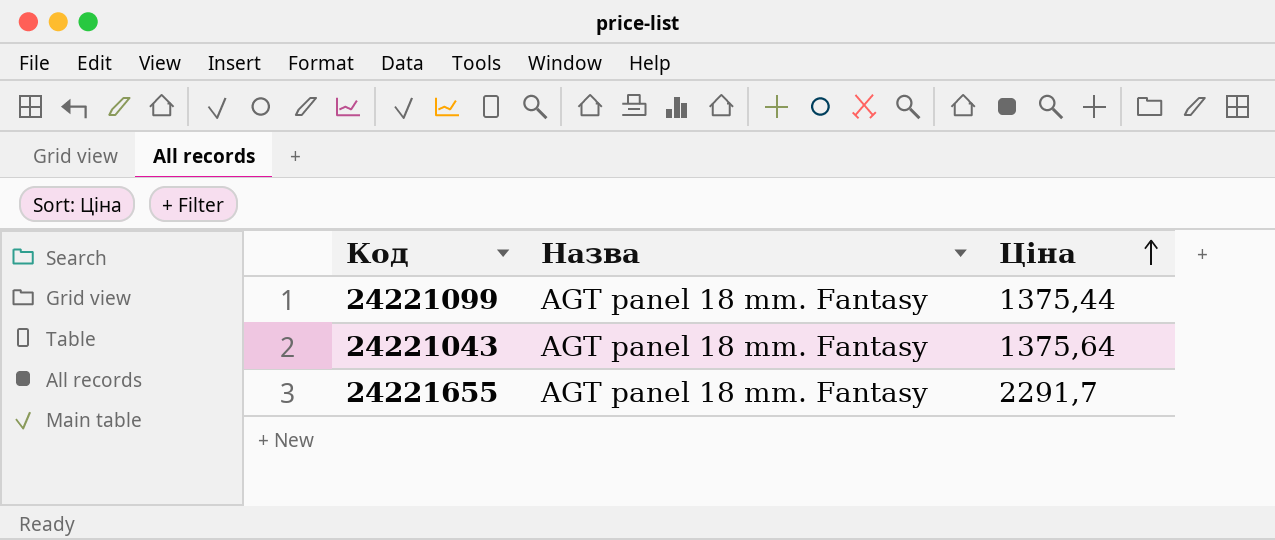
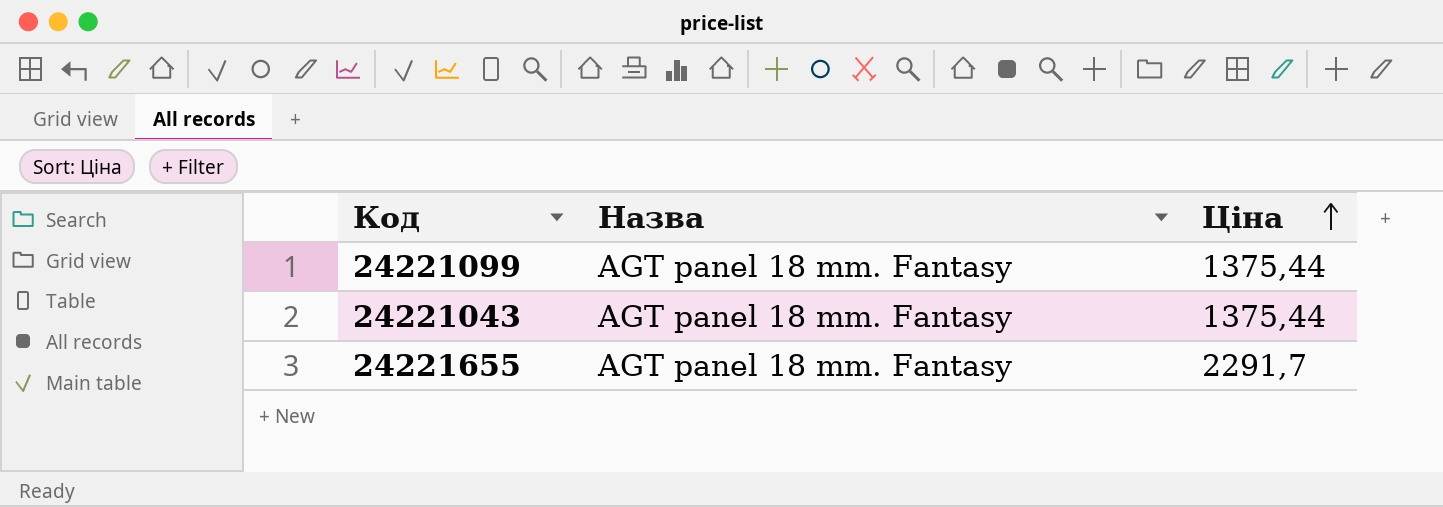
24221043 | Ціна: 1375,64 -> 1375,44

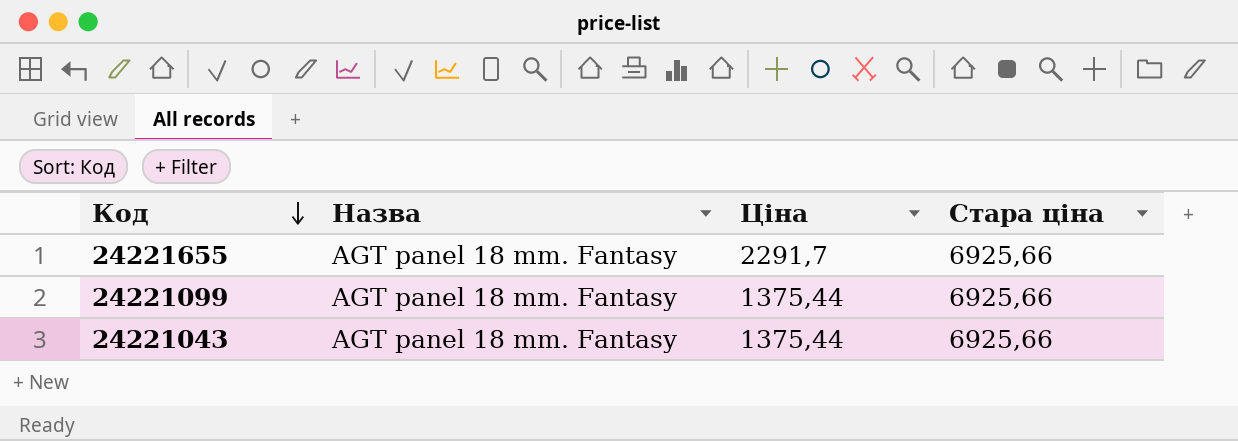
row order: Ціна ascending -> Код descending
column Стара ціна | position: none -> 4

